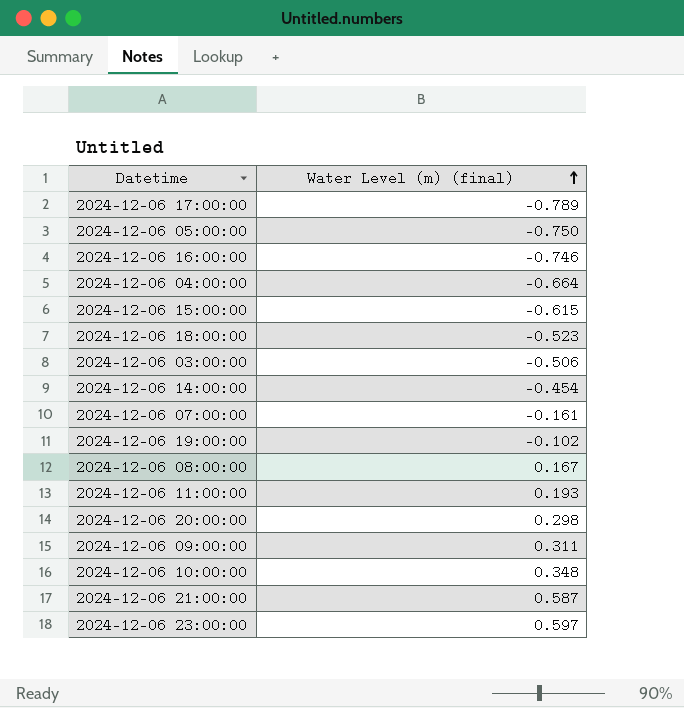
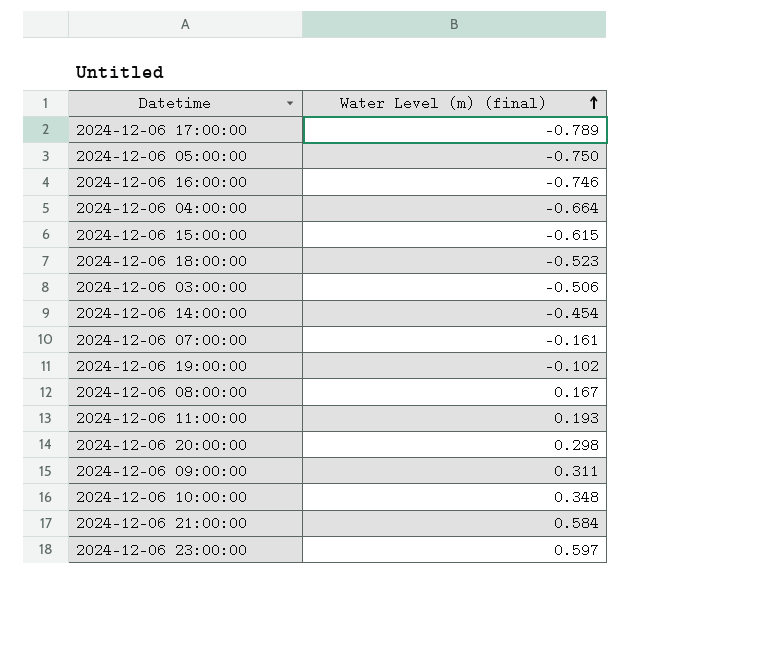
2024-12-06 21:00:00 | Water Level (m) (final): 0.587 -> 0.584

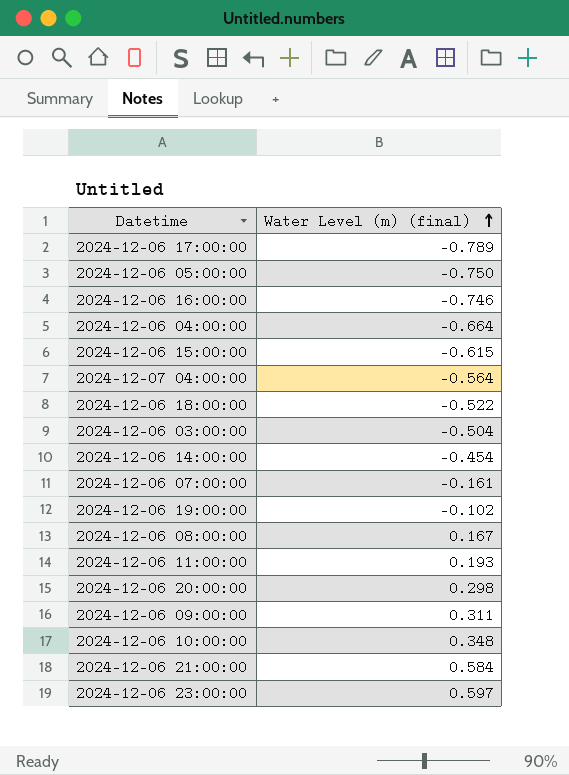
row 2024-12-07 04:00:00: none -> -0.564
2024-12-06 18:00:00 | Water Level (m) (final): -0.523 -> -0.522
2024-12-06 03:00:00 | Water Level (m) (final): -0.506 -> -0.504

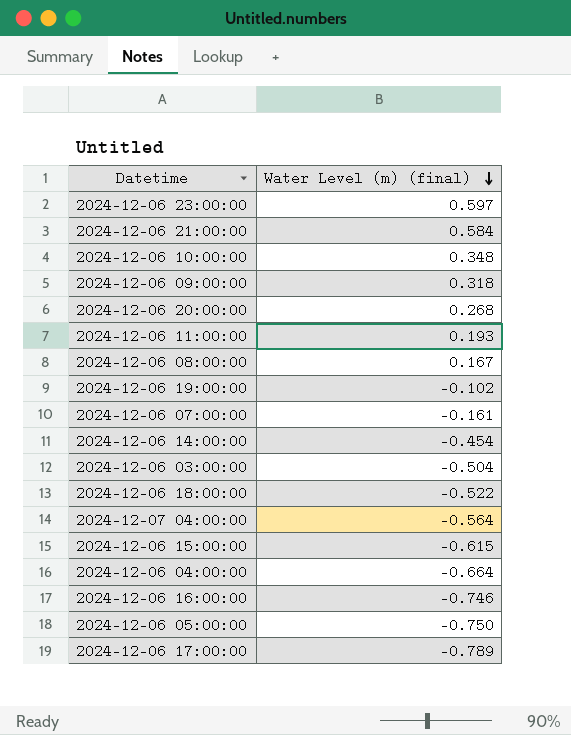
row order: Water Level (m) (final) ascending -> Water Level (m) (final) descending
2024-12-06 09:00:00 | Water Level (m) (final): 0.311 -> 0.318
2024-12-06 20:00:00 | Water Level (m) (final): 0.298 -> 0.268

